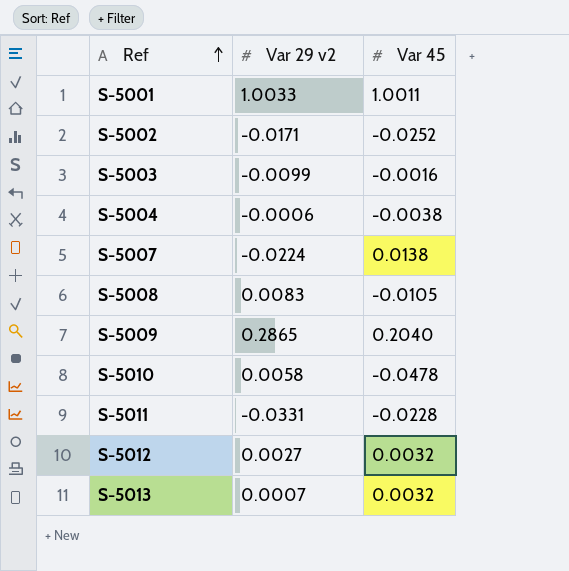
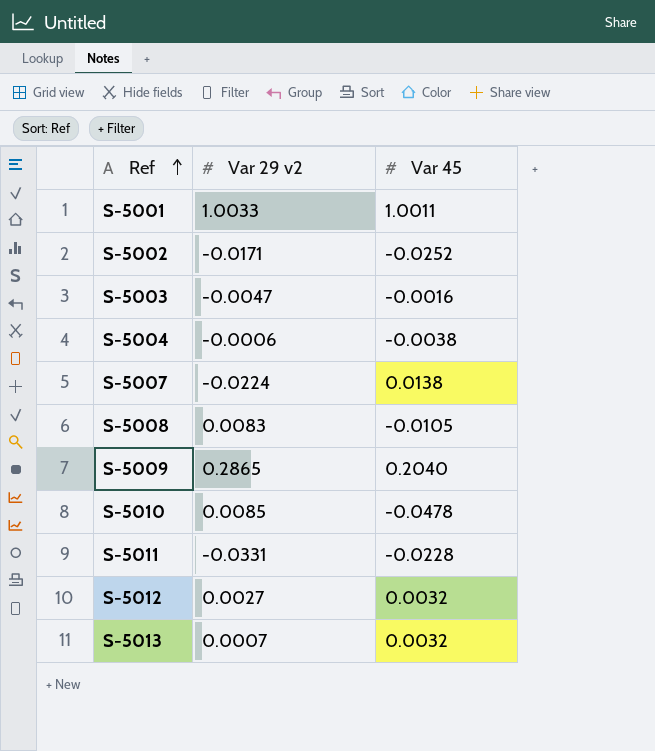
S-5003 | Var 29 v2: -0.0099 -> -0.0047
S-5010 | Var 29 v2: 0.0058 -> 0.0085

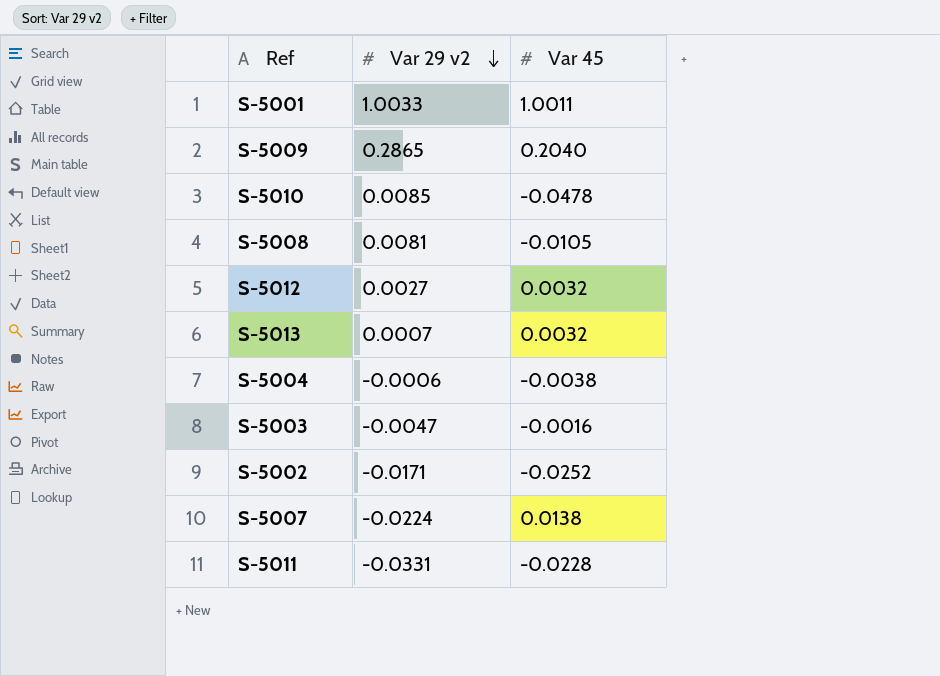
row order: Ref ascending -> Var 29 v2 descending
S-5008 | Var 29 v2: 0.0083 -> 0.0081

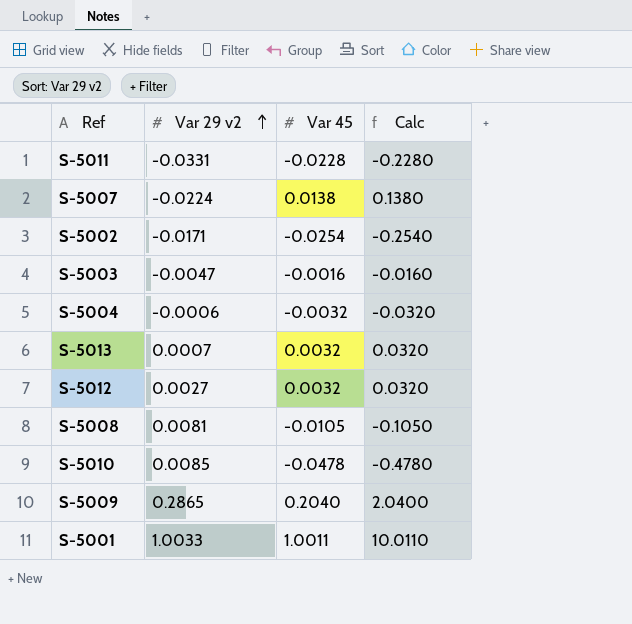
row order: Var 29 v2 descending -> Var 29 v2 ascending
column Calc | formula: none -> [Var 45] * 10
S-5002 | Var 45: -0.0252 -> -0.0254
S-5004 | Var 45: -0.0038 -> -0.0032

